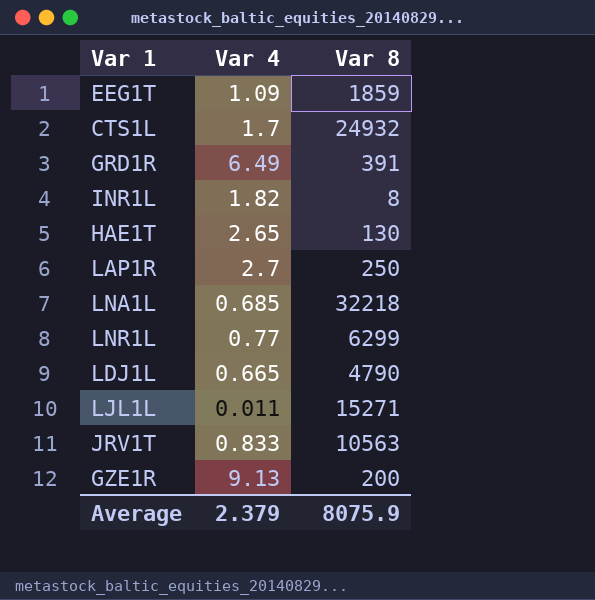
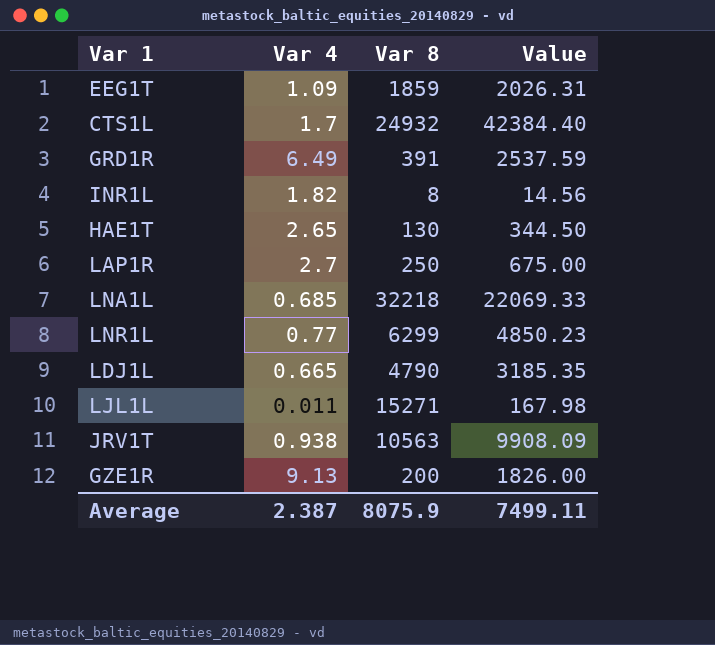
column Value | formula: none -> [Var 4] * [Var 8]
JRV1T | Var 4: 0.833 -> 0.938
Average | Var 4: 2.379 -> 2.387

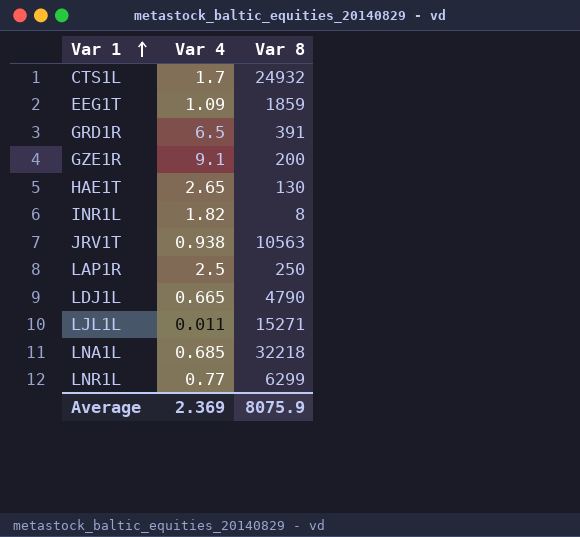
row order: none -> Var 1 ascending
column Value | formula: [Var 4] * [Var 8] -> none
GRD1R | Var 4: 6.49 -> 6.5
GZE1R | Var 4: 9.13 -> 9.1
LAP1R | Var 4: 2.7 -> 2.5
Average | Var 4: 2.387 -> 2.369

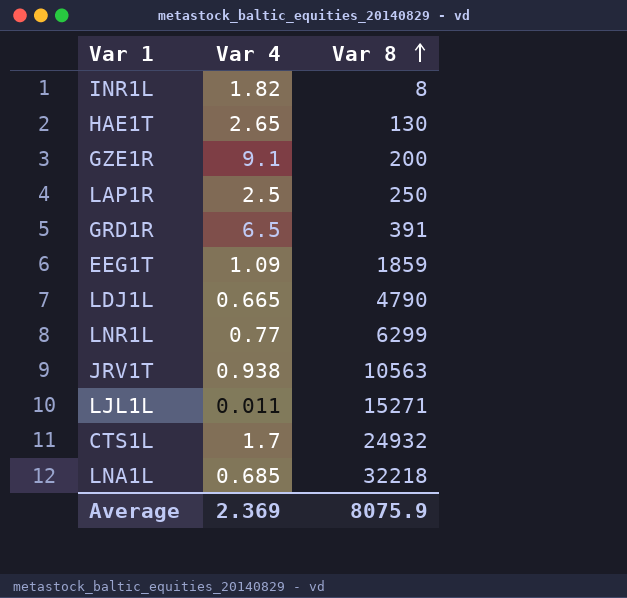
row order: Var 1 ascending -> Var 8 ascending

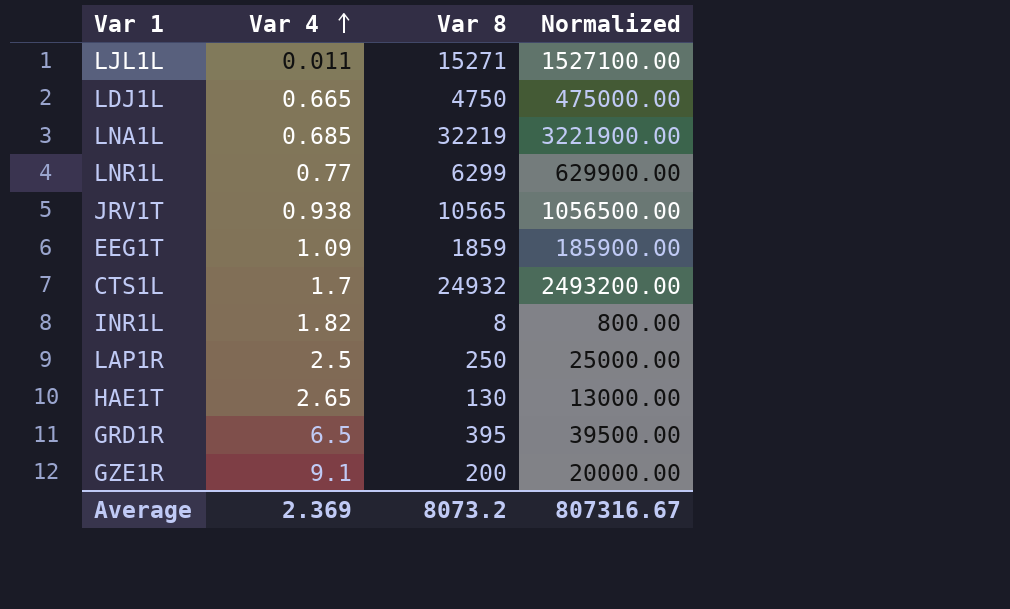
row order: Var 8 ascending -> Var 4 ascending
column Normalized | formula: none -> [Var 8] * 100
LDJ1L | Var 8: 4790 -> 4750
LNA1L | Var 8: 32218 -> 32219
JRV1T | Var 8: 10563 -> 10565
GRD1R | Var 8: 391 -> 395
Average | Var 8: 8075.9 -> 8073.2

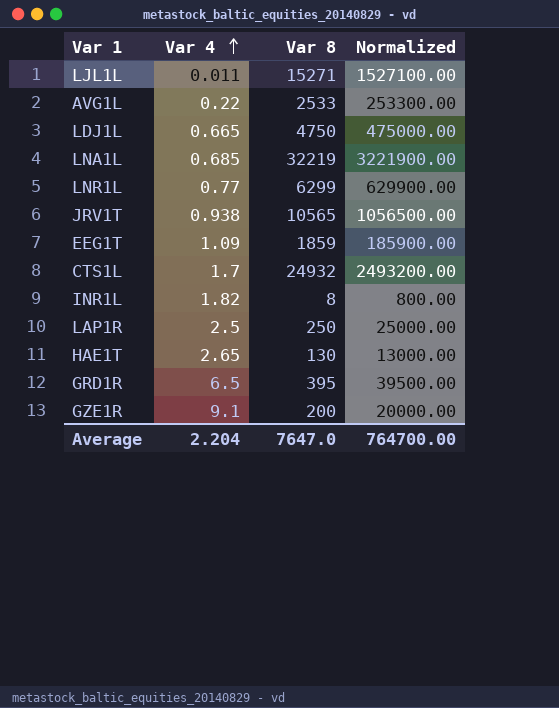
row AVG1L: none -> 0.22 | 2533 | 253300.00
Average | Var 4: 2.369 -> 2.204
Average | Var 8: 8073.2 -> 7647.0
Average | Normalized: 807316.67 -> 764700.00

